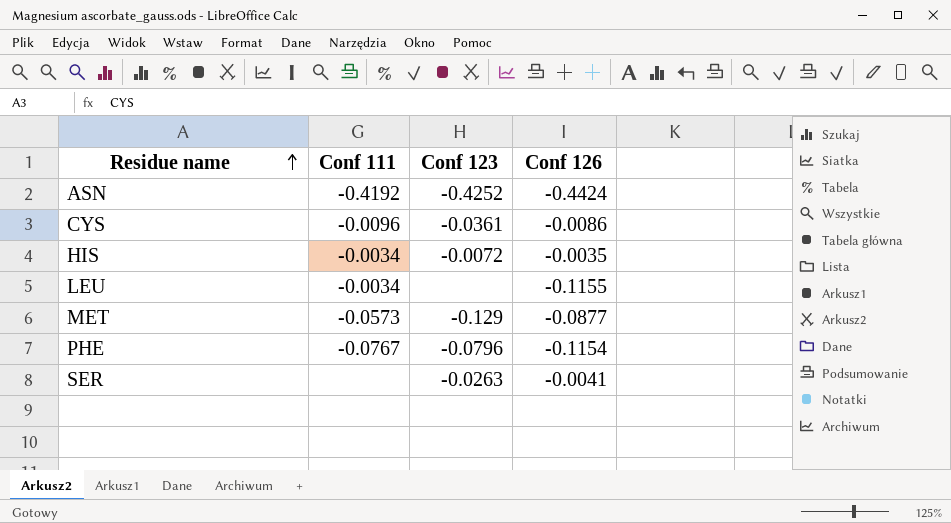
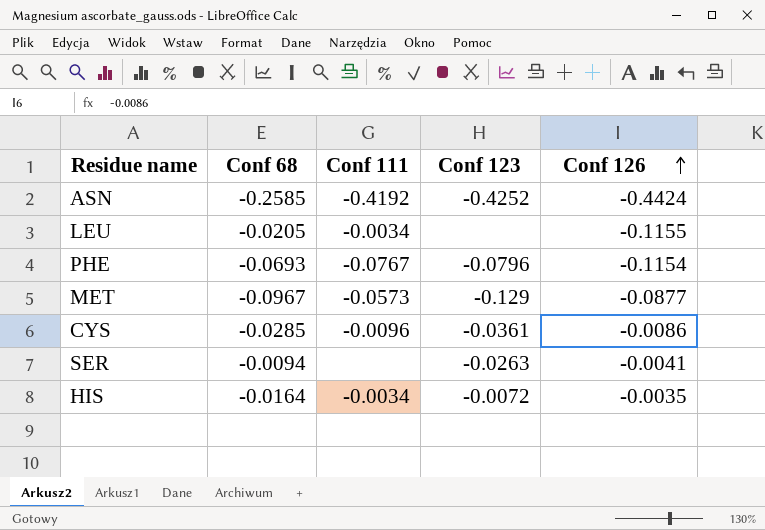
row order: Residue name ascending -> Conf 126 ascending
column Conf 68 | position: none -> 2

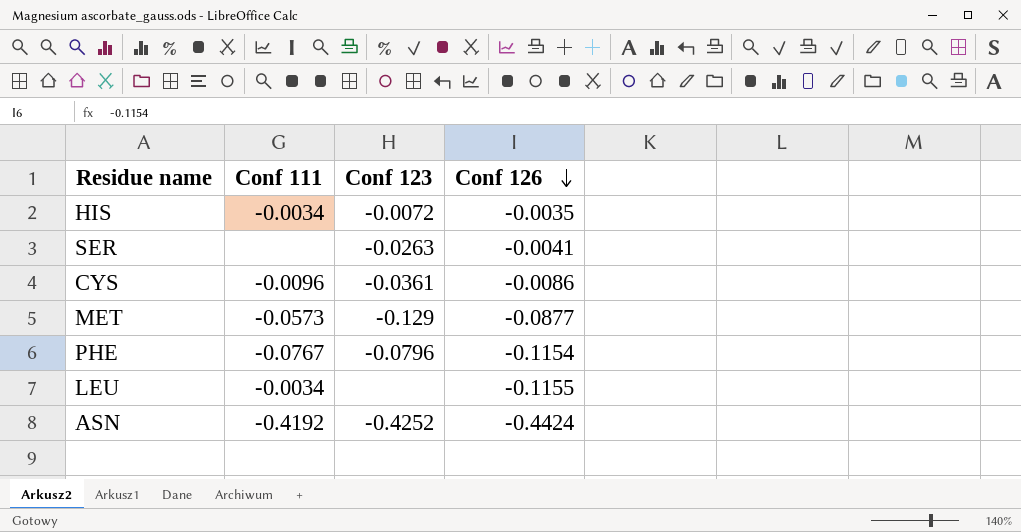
row order: Conf 126 ascending -> Conf 126 descending
column Conf 68 | position: 2 -> none

